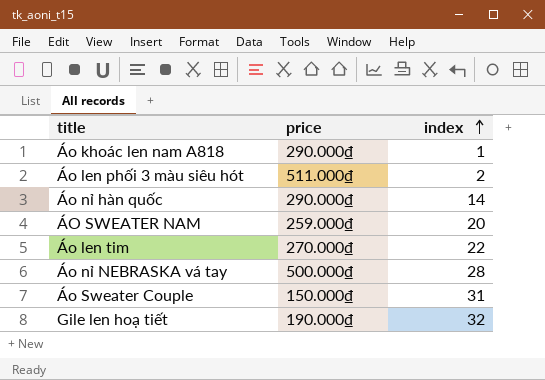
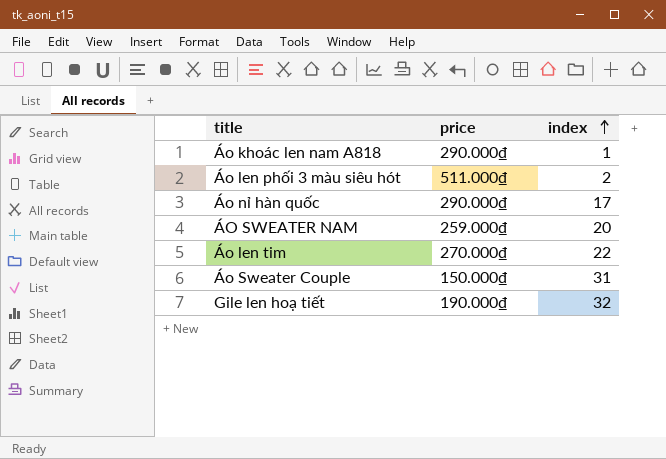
row Áo nỉ NEBRASKA vá tay: 500.000₫ | 28 -> none
Áo nỉ hàn quốc | index: 14 -> 17

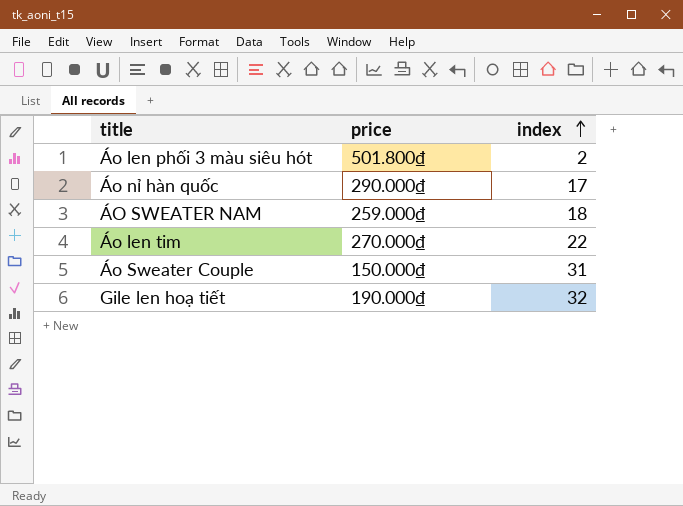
row Áo khoác len nam A818: 290.000₫ | 1 -> none
Áo len phối 3 màu siêu hót | price: 511.000₫ -> 501.800₫
ÁO SWEATER NAM | index: 20 -> 18

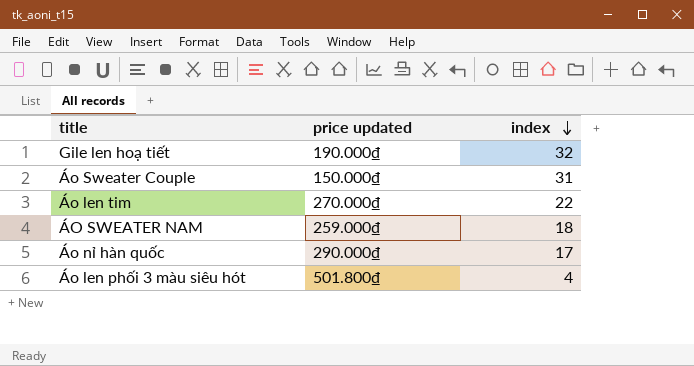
row order: index ascending -> index descending
column name: price -> price updated
Áo len phối 3 màu siêu hót | index: 2 -> 4

